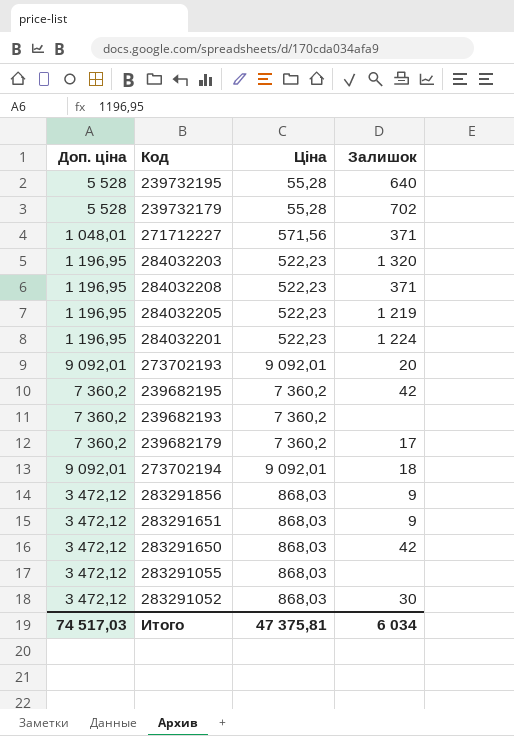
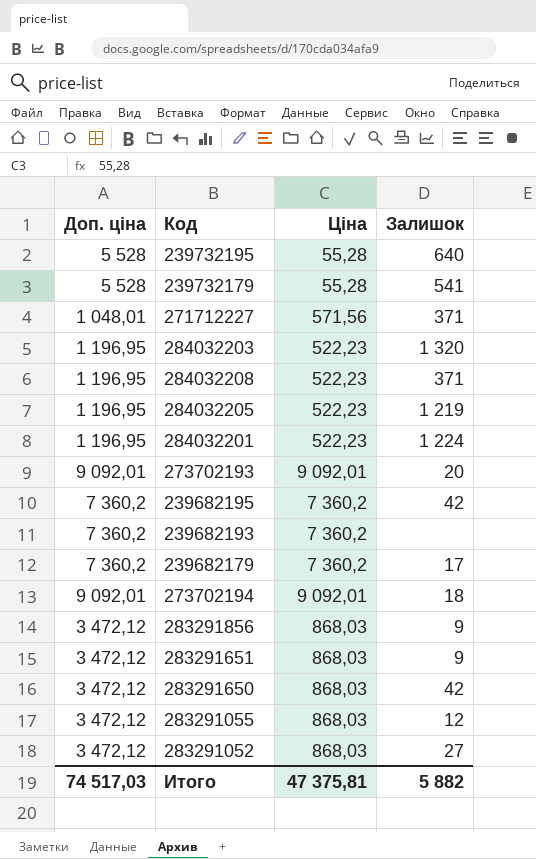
239732179 | Залишок: 702 -> 541
283291055 | Залишок: none -> 12
283291052 | Залишок: 30 -> 27
Итого | Залишок: 6 034 -> 5 882

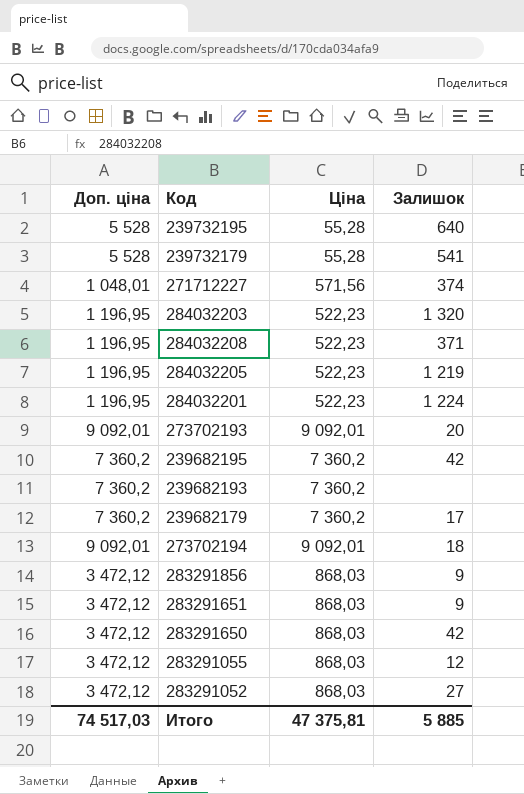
271712227 | Залишок: 371 -> 374
Итого | Залишок: 5 882 -> 5 885

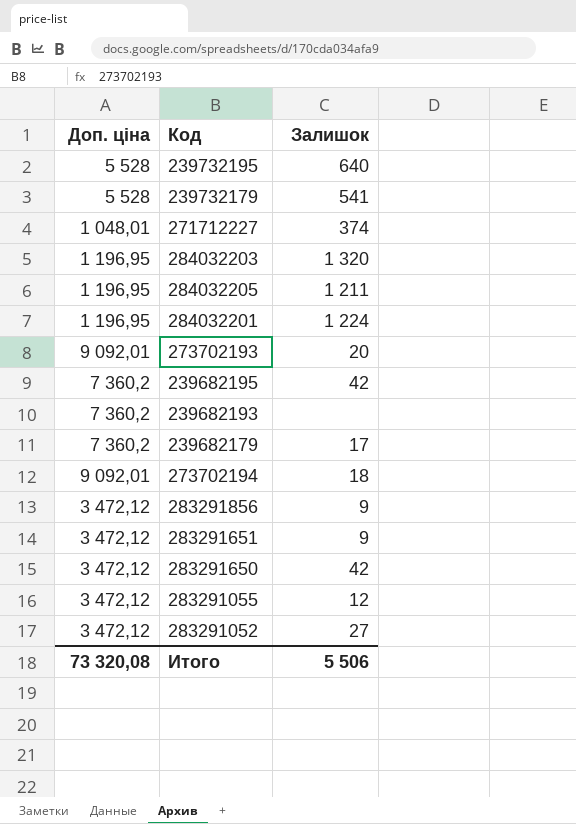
column Ціна | position: 3 -> none
row 284032208: 1 196,95 | 522,23 | 371 -> none
284032205 | Залишок: 1 219 -> 1 211
Итого | Доп. ціна: 74 517,03 -> 73 320,08
Итого | Залишок: 5 885 -> 5 506

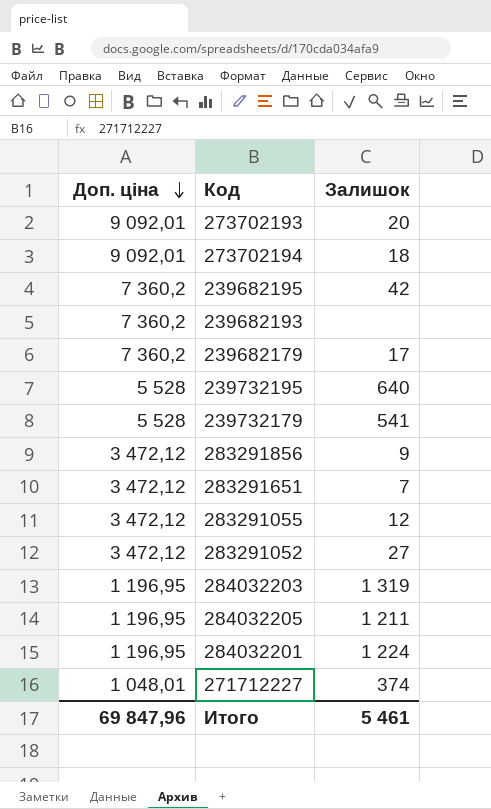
row order: none -> Доп. ціна descending
row 283291650: 3 472,12 | 42 -> none
283291651 | Залишок: 9 -> 7
284032203 | Залишок: 1 320 -> 1 319
Итого | Доп. ціна: 73 320,08 -> 69 847,96
Итого | Залишок: 5 506 -> 5 461

